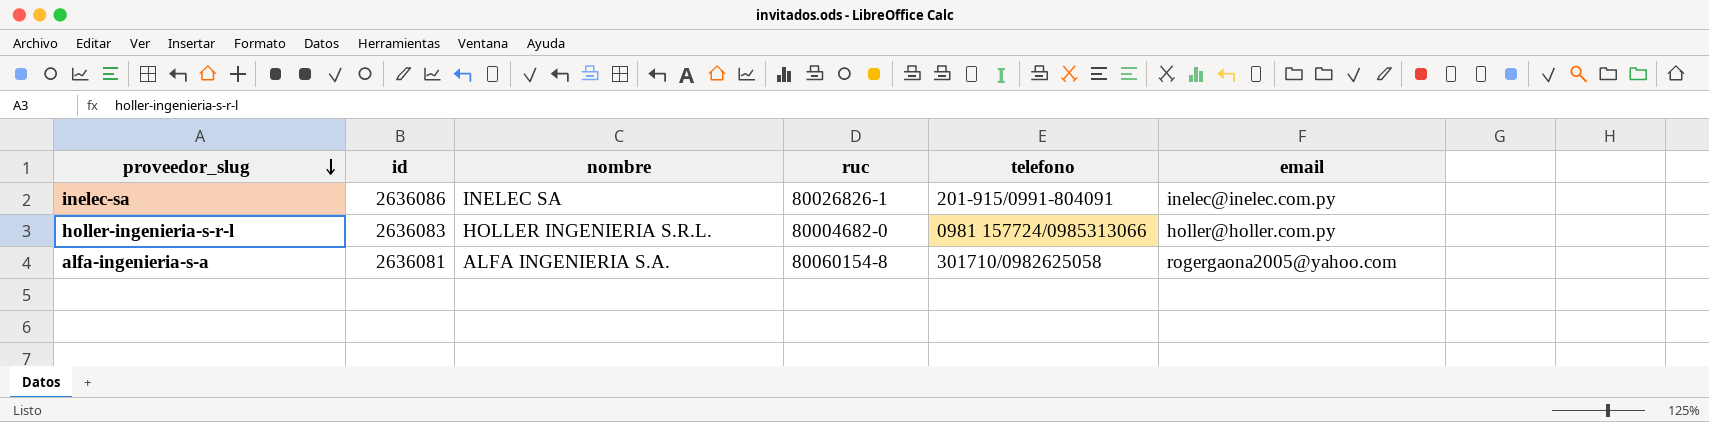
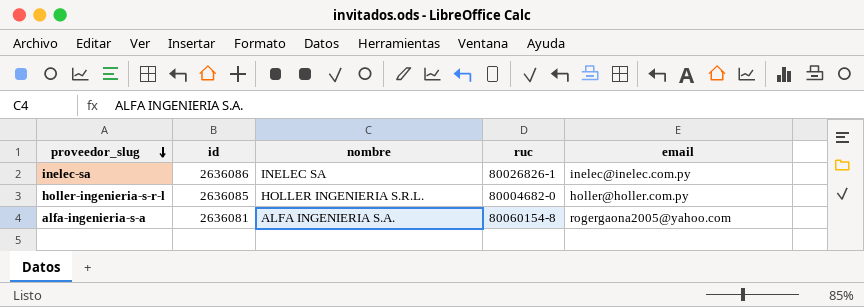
column telefono | position: 5 -> none
holler-ingenieria-s-r-l | id: 2636083 -> 2636085

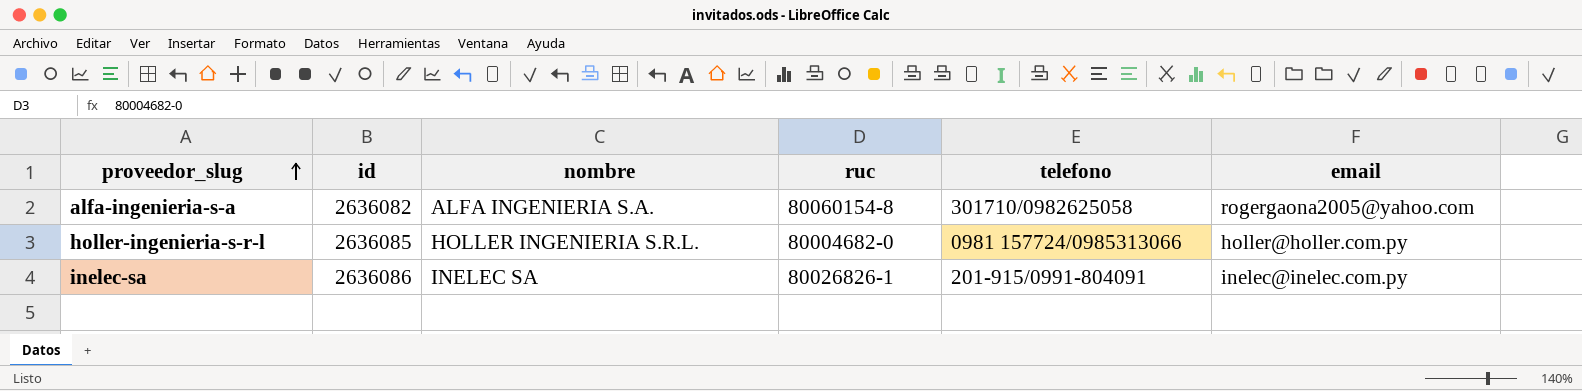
row order: proveedor_slug descending -> proveedor_slug ascending
column telefono | position: none -> 5
alfa-ingenieria-s-a | id: 2636081 -> 2636082

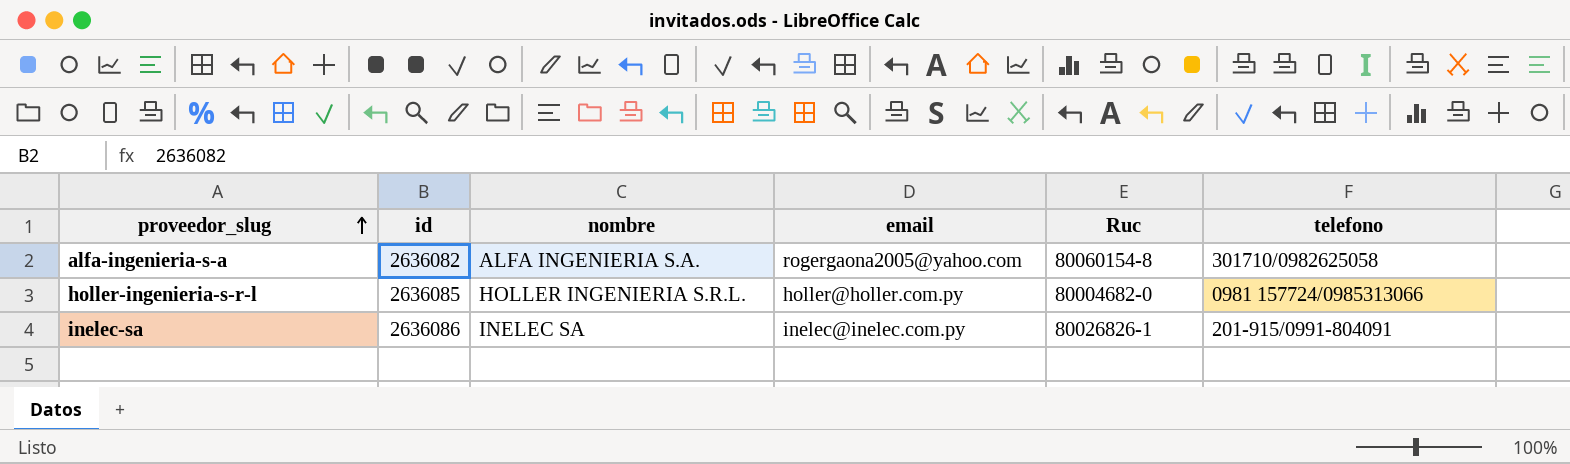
column email | position: 6 -> 4
column name: ruc -> Ruc

